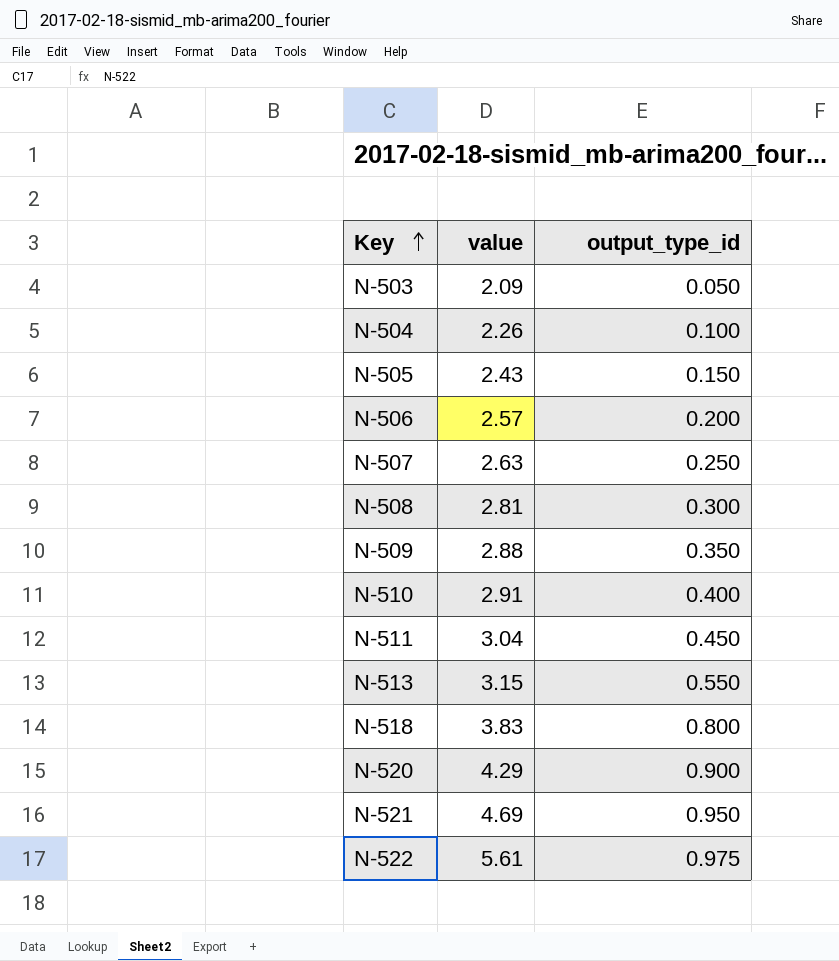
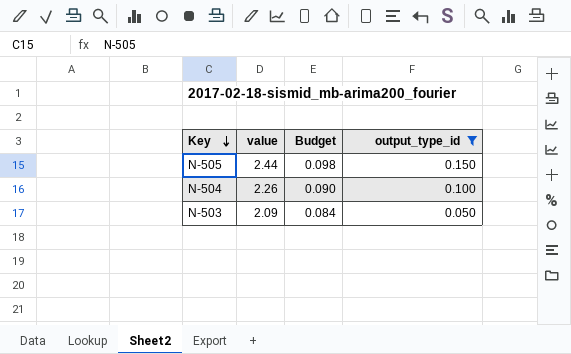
filter: none -> output_type_id <= 0.150
row order: Key ascending -> Key descending
column Budget | formula: none -> [value] * 0.04
N-505 | value: 2.43 -> 2.44

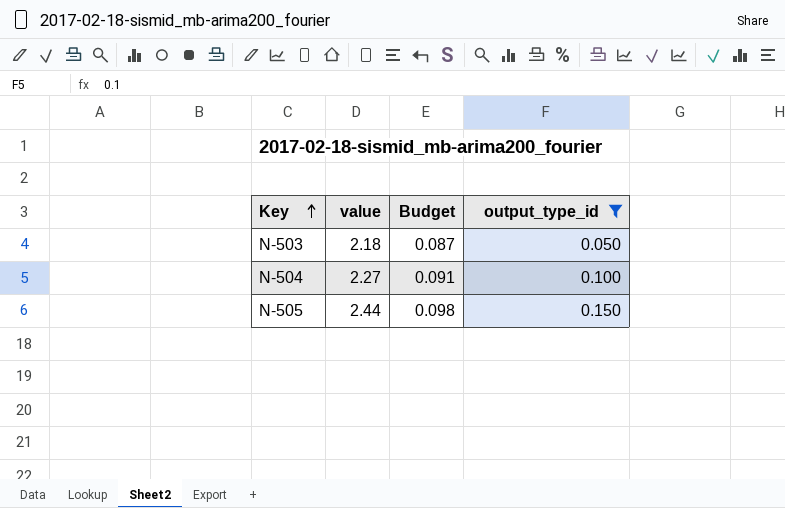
row order: Key descending -> Key ascending
N-503 | value: 2.09 -> 2.18
N-503 | Budget: 0.084 -> 0.087
N-504 | value: 2.26 -> 2.27
N-504 | Budget: 0.090 -> 0.091

